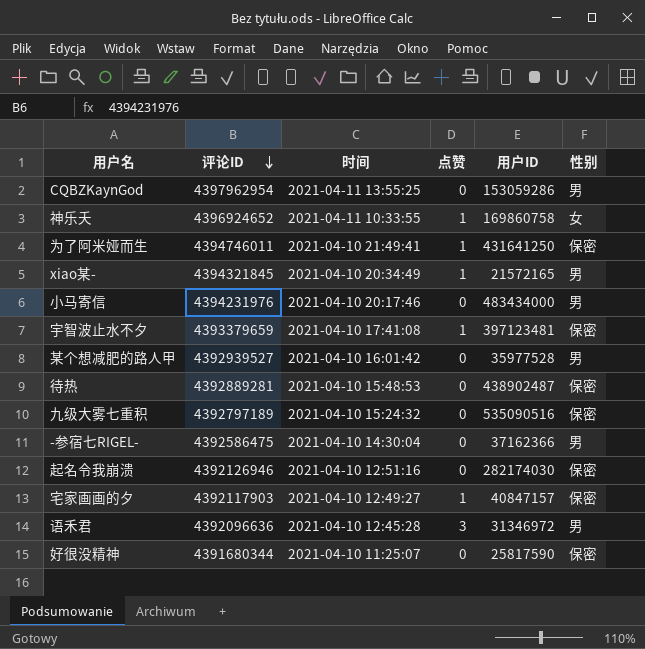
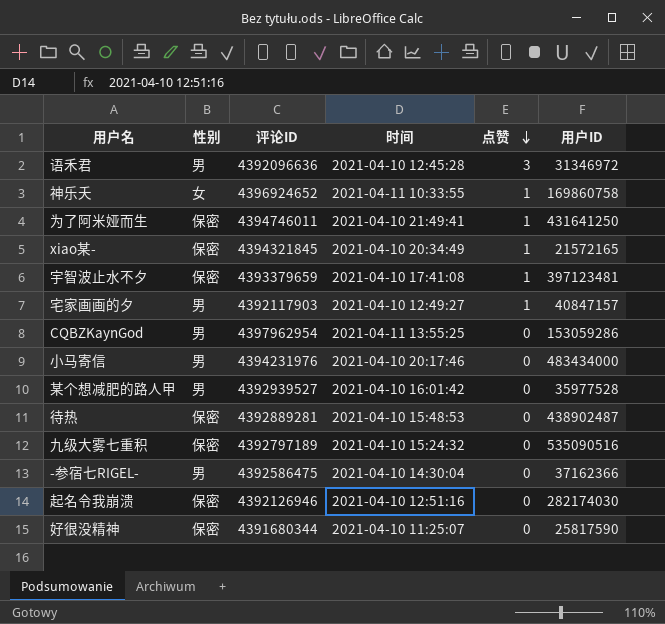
row order: 评论ID descending -> 点赞 descending
column 性别 | position: 6 -> 2
xiao某- | 性别: 男 -> 保密
宅家画画的夕 | 性别: 保密 -> 男

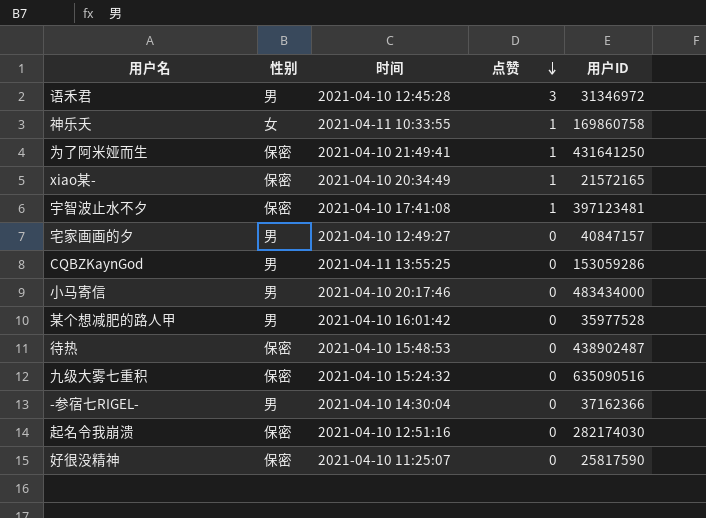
column 评论ID | position: 3 -> none
宅家画画的夕 | 点赞: 1 -> 0
九级大雾七重积 | 用户ID: 535090516 -> 635090516

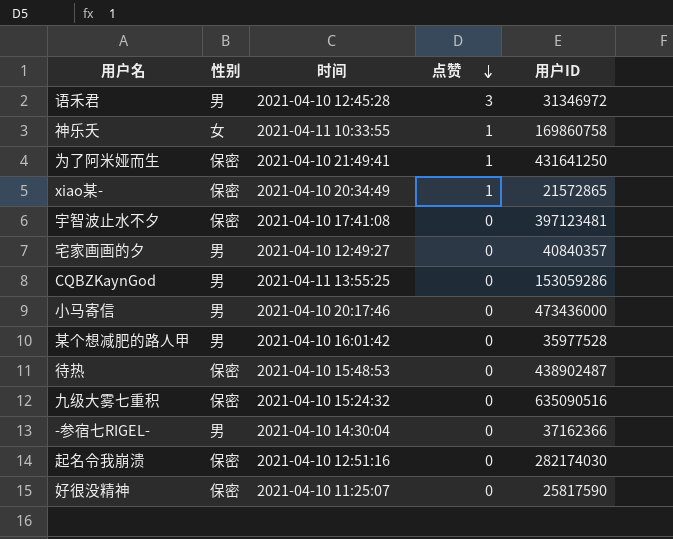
xiao某- | 用户ID: 21572165 -> 21572865
宇智波止水不夕 | 点赞: 1 -> 0
宅家画画的夕 | 用户ID: 40847157 -> 40840357
小马寄信 | 用户ID: 483434000 -> 473436000

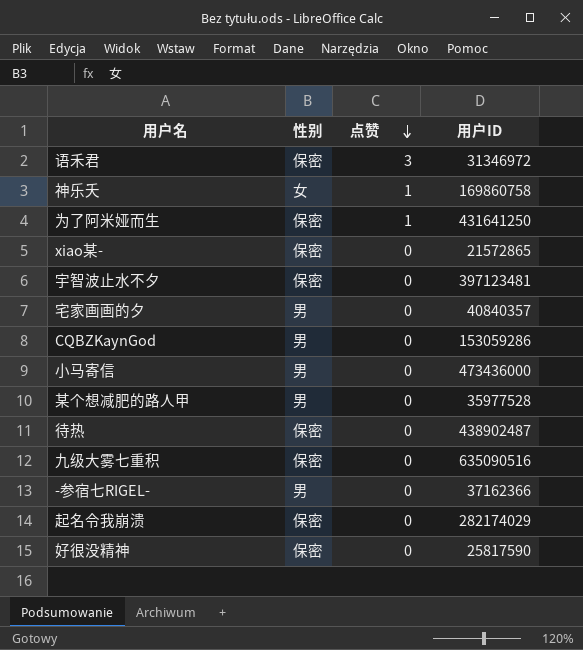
column 时间 | position: 3 -> none
语禾君 | 性别: 男 -> 保密
xiao某- | 点赞: 1 -> 0
起名令我崩溃 | 用户ID: 282174030 -> 282174029

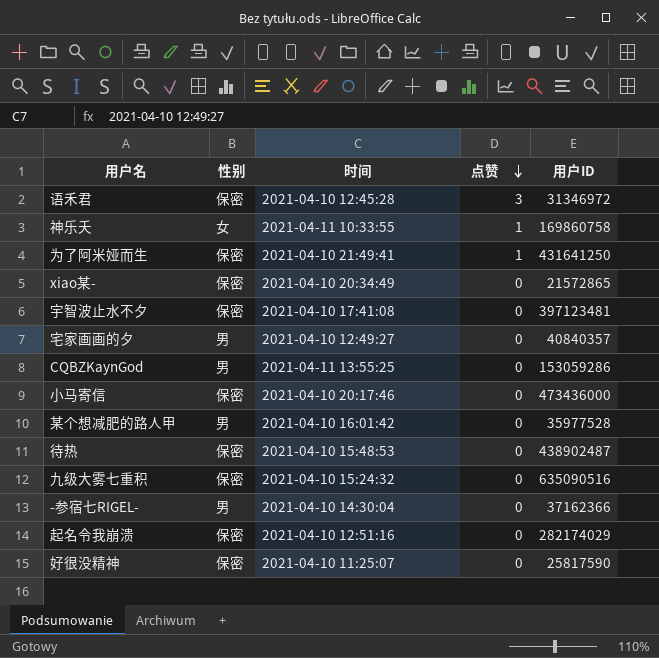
column 时间 | position: none -> 3
小马寄信 | 性别: 男 -> 保密

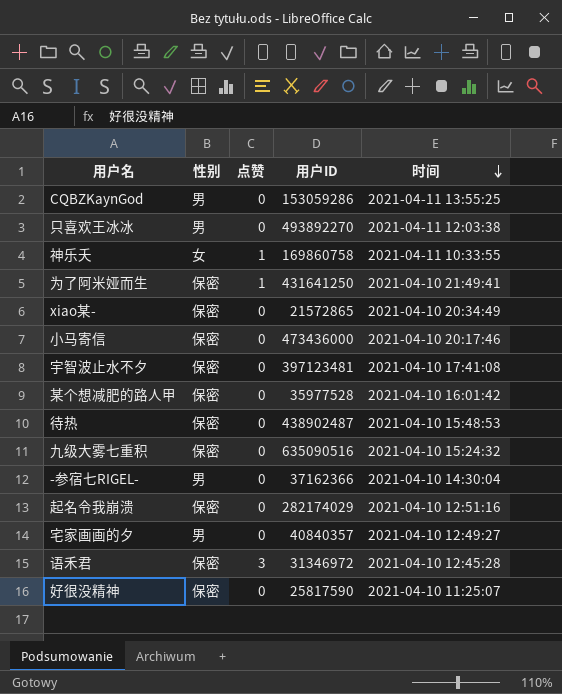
row order: 点赞 descending -> 时间 descending
column 时间 | position: 3 -> 5
row 只喜欢王冰冰: none -> 男 | 0 | 493892270 | 2021-04-11 12:03:38
某个想减肥的路人甲 | 性别: 男 -> 保密

